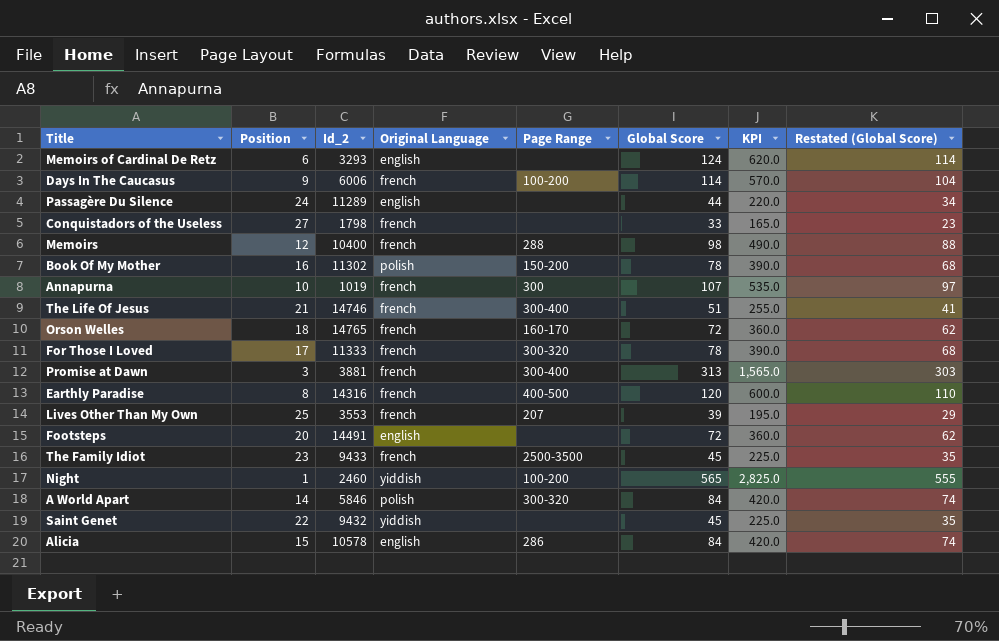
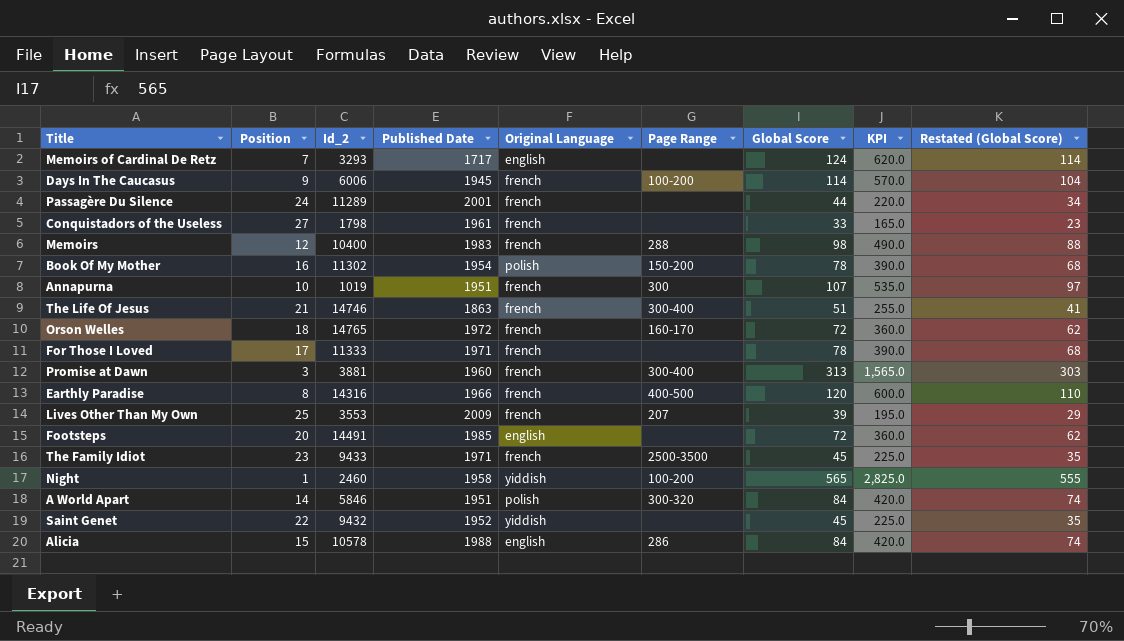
column Published Date | position: none -> 4
Memoirs of Cardinal De Retz | Position: 6 -> 7
Passagère Du Silence | Original Language: english -> french
For Those I Loved | Page Range: 300-320 -> none

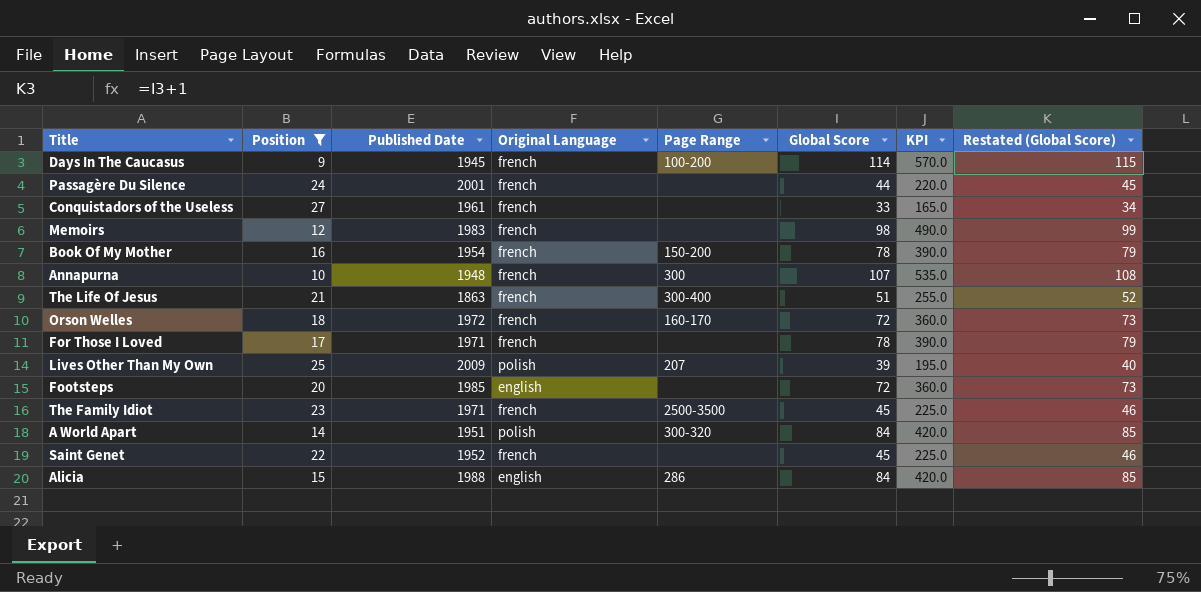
filter: none -> Position >= 9
column Id_2 | position: 3 -> none
column Restated (Global Score) | formula: [Global Score] - 10 -> [Global Score] + 1
Memoirs | Page Range: 288 -> none
Book Of My Mother | Original Language: polish -> french
Annapurna | Published Date: 1951 -> 1948
Lives Other Than My Own | Original Language: french -> polish
Saint Genet | Original Language: yiddish -> french

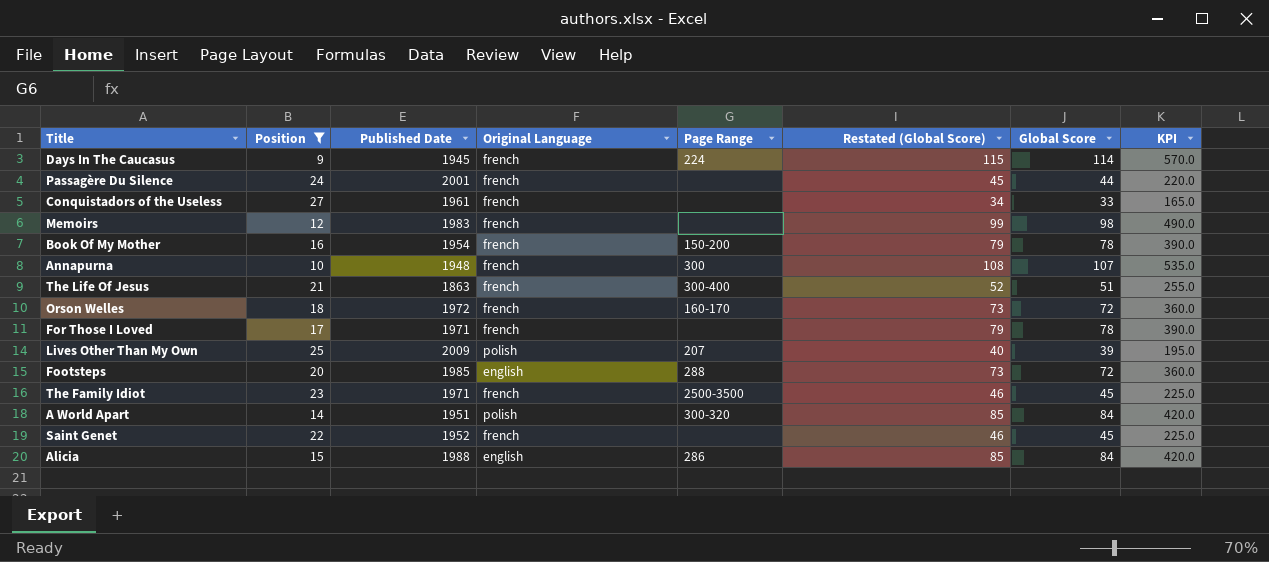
column Restated (Global Score) | position: 8 -> 6
Days In The Caucasus | Page Range: 100-200 -> 224
Footsteps | Page Range: none -> 288

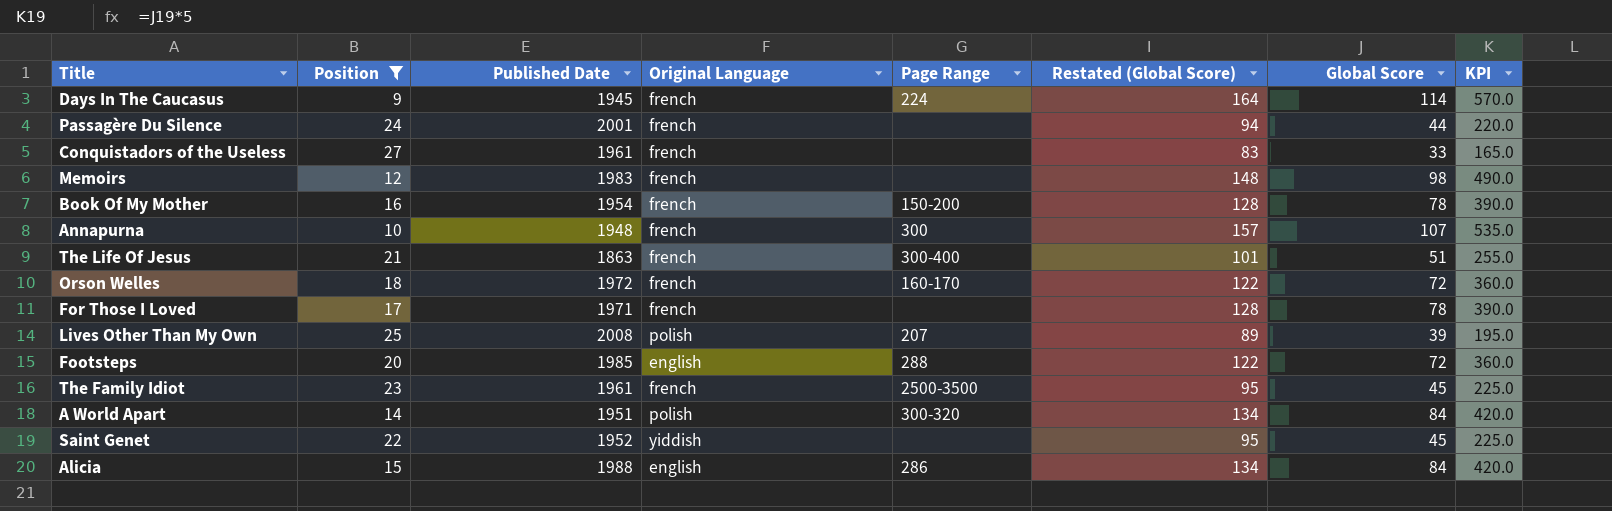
column Restated (Global Score) | formula: [Global Score] + 1 -> [Global Score] + 50
Lives Other Than My Own | Published Date: 2009 -> 2008
The Family Idiot | Published Date: 1971 -> 1961
Saint Genet | Original Language: french -> yiddish

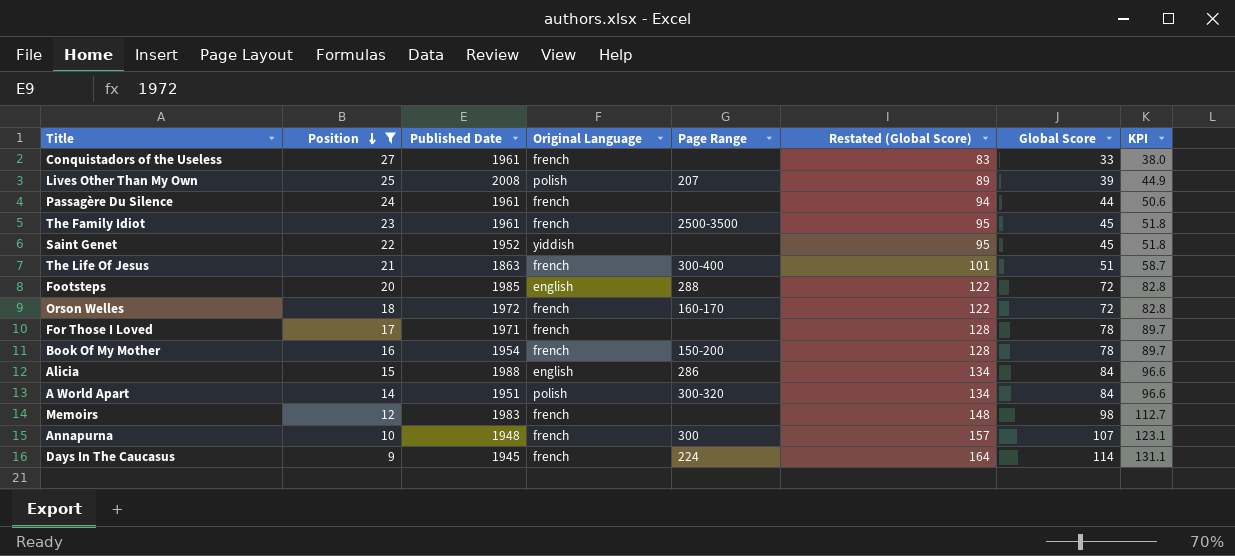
row order: none -> Position descending
column KPI | formula: [Global Score] * 5 -> [Global Score] * 1.15
Passagère Du Silence | Published Date: 2001 -> 1961

